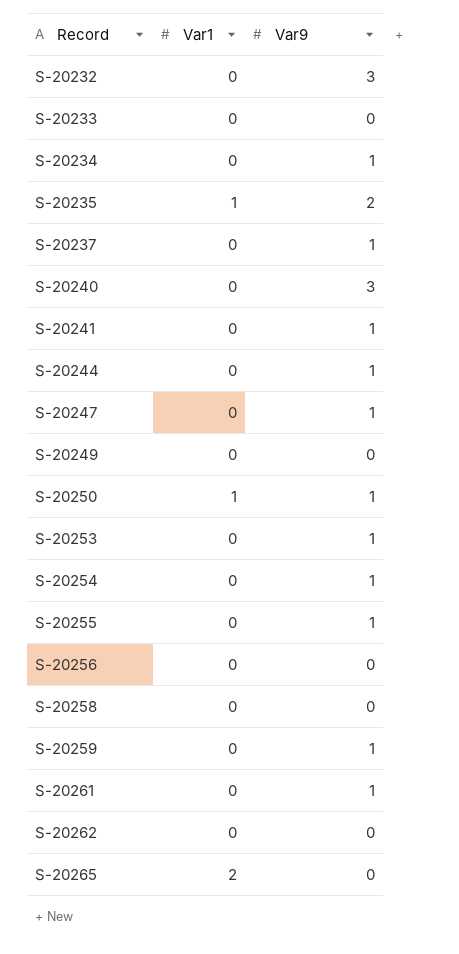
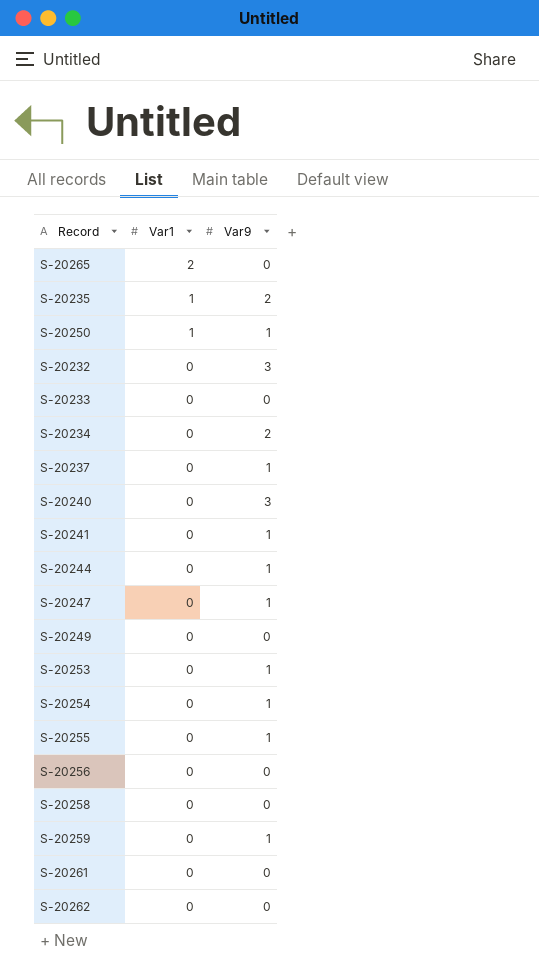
row order: Record ascending -> Var1 descending
S-20234 | Var9: 1 -> 2
S-20261 | Var9: 1 -> 0

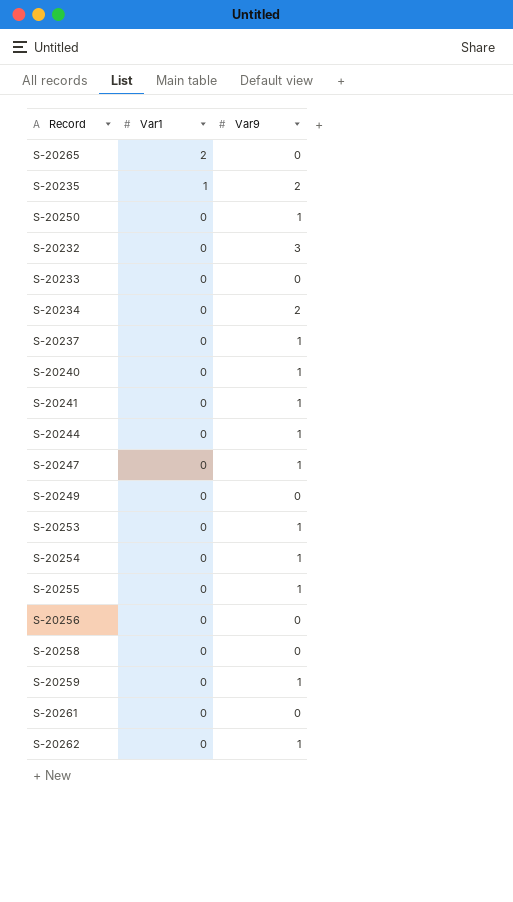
S-20250 | Var1: 1 -> 0
S-20240 | Var9: 3 -> 1
S-20262 | Var9: 0 -> 1

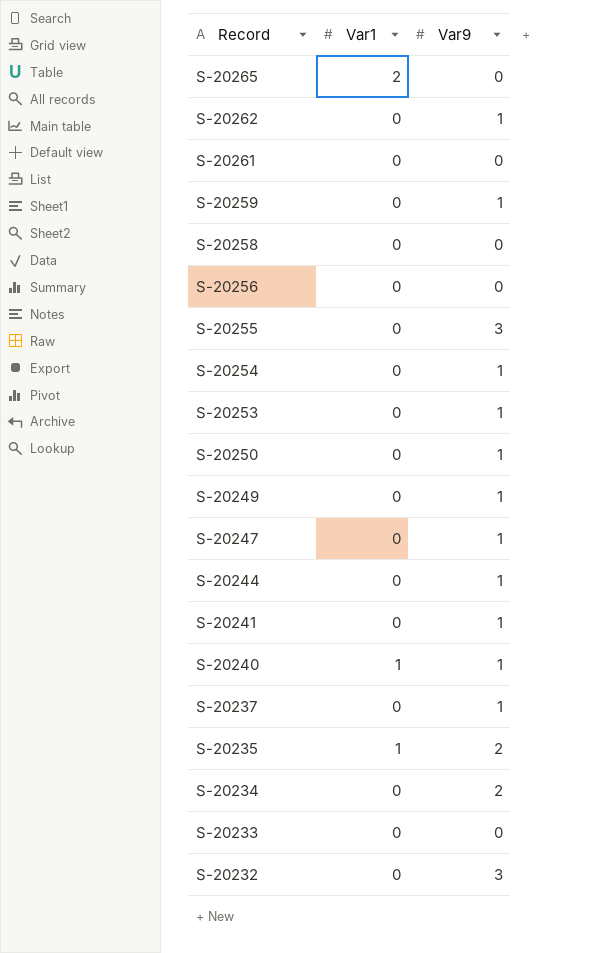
row order: Var1 descending -> Record descending
S-20255 | Var9: 1 -> 3
S-20249 | Var9: 0 -> 1
S-20240 | Var1: 0 -> 1

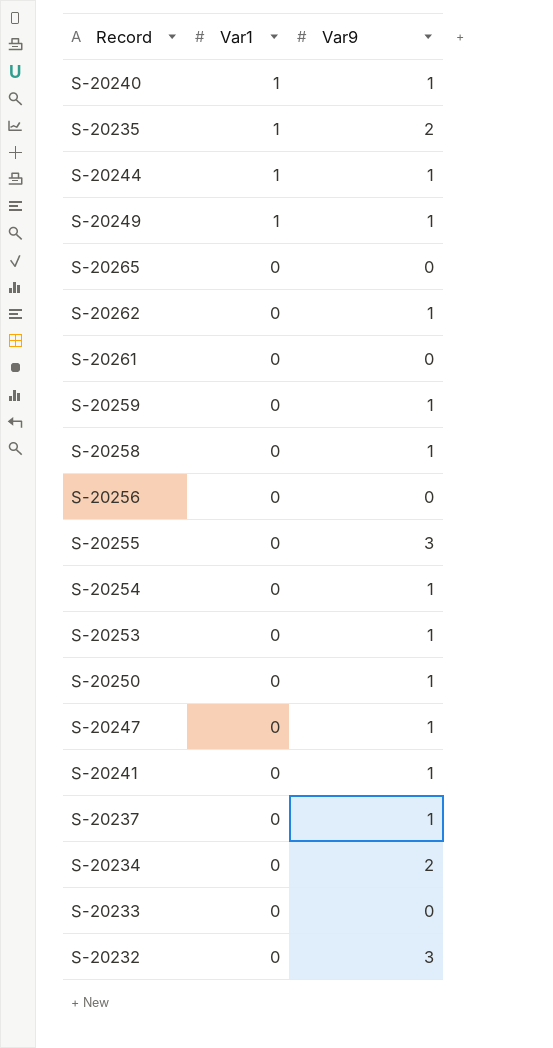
row order: Record descending -> Var1 descending
S-20244 | Var1: 0 -> 1
S-20249 | Var1: 0 -> 1
S-20265 | Var1: 2 -> 0
S-20258 | Var9: 0 -> 1

